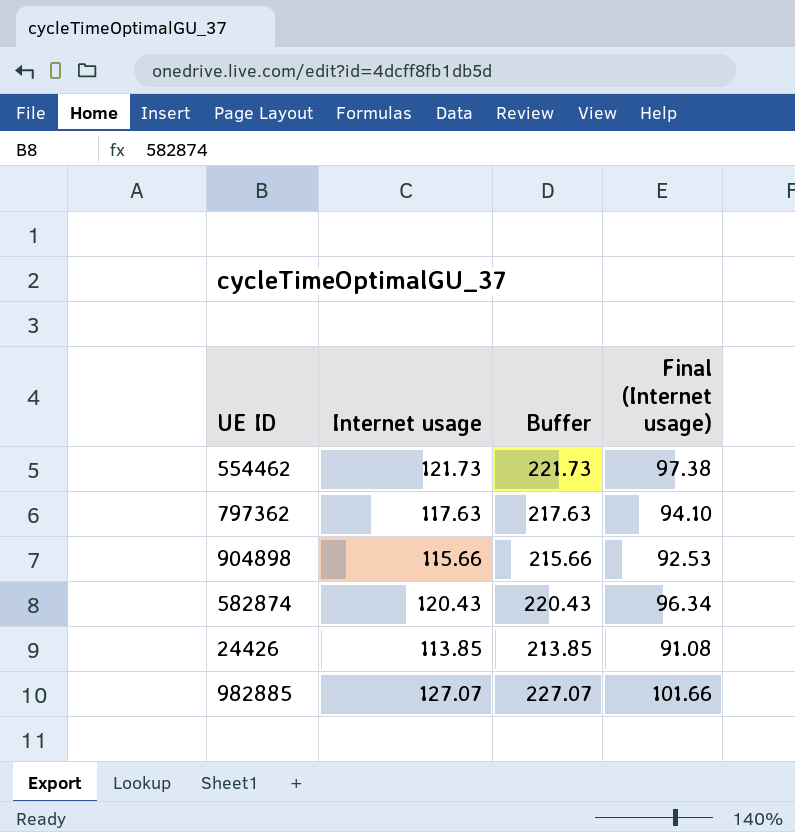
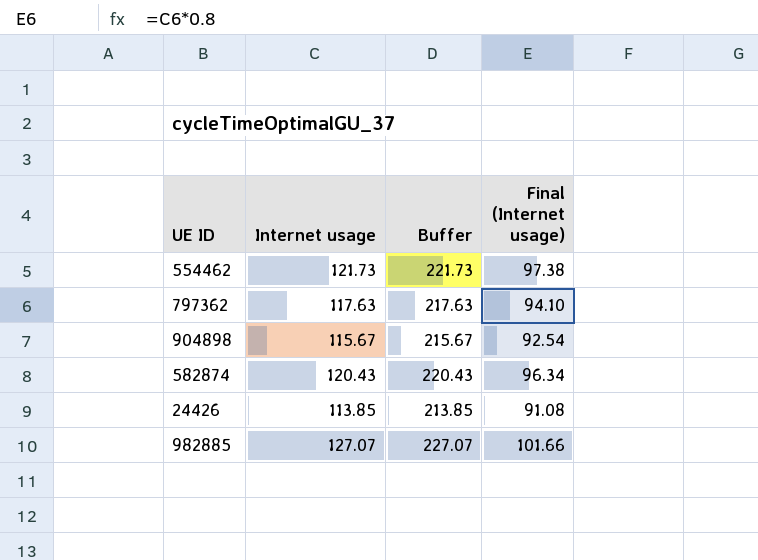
904898 | Internet usage: 115.66 -> 115.67
904898 | Buffer: 215.66 -> 215.67
904898 | Final (Internet usage): 92.53 -> 92.54

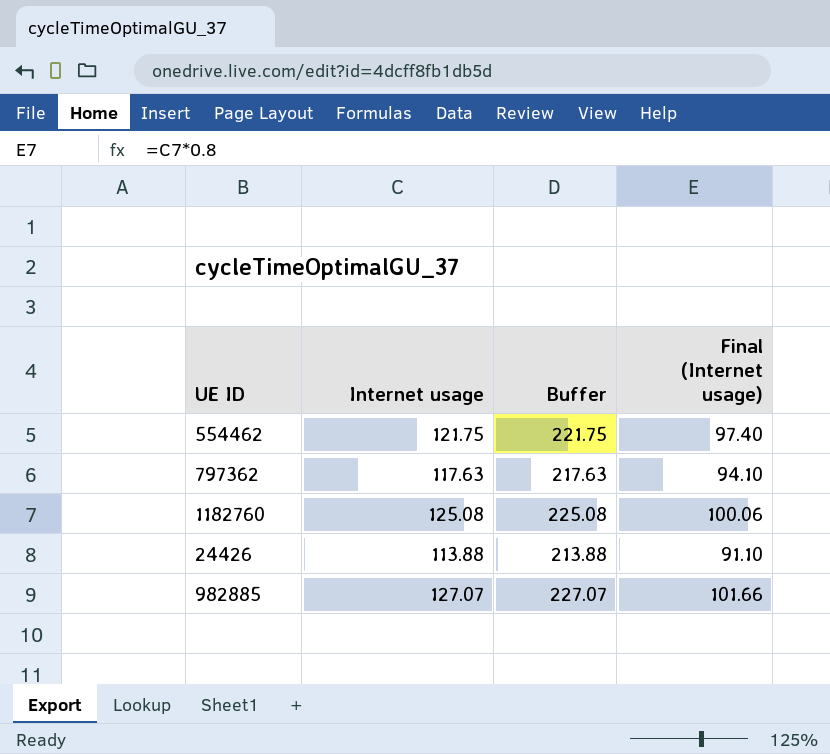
row 904898: 115.67 | 215.67 | 92.54 -> none
row 582874: 120.43 | 220.43 | 96.34 -> none
554462 | Internet usage: 121.73 -> 121.75
554462 | Buffer: 221.73 -> 221.75
554462 | Final (Internet usage): 97.38 -> 97.40
row 1182760: none -> 125.08 | 225.08 | 100.06
24426 | Internet usage: 113.85 -> 113.88
24426 | Buffer: 213.85 -> 213.88
24426 | Final (Internet usage): 91.08 -> 91.10

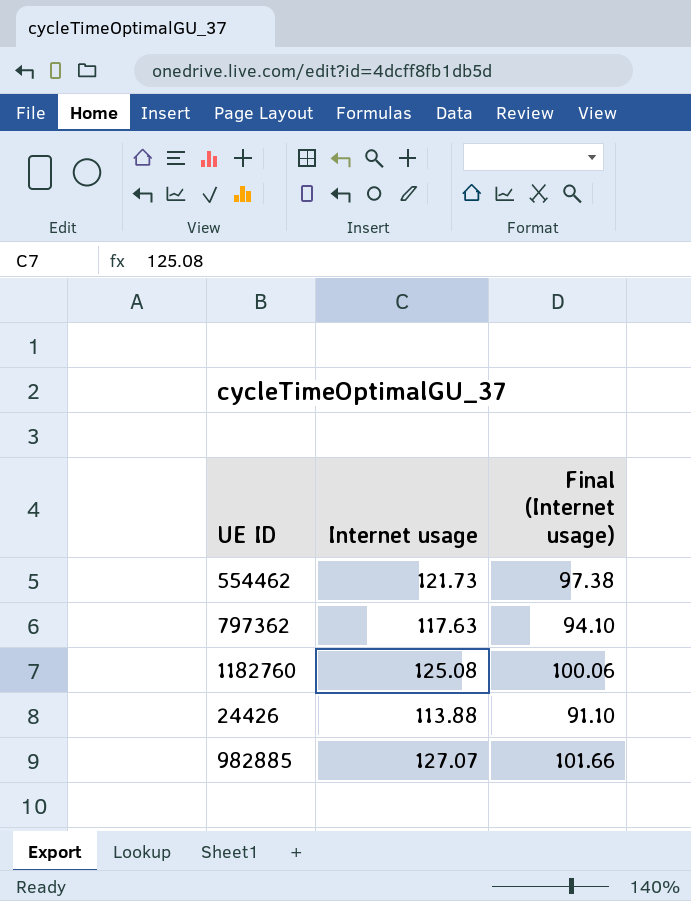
column Buffer | formula: [Internet usage] + 100 -> none
554462 | Internet usage: 121.75 -> 121.73
554462 | Final (Internet usage): 97.40 -> 97.38

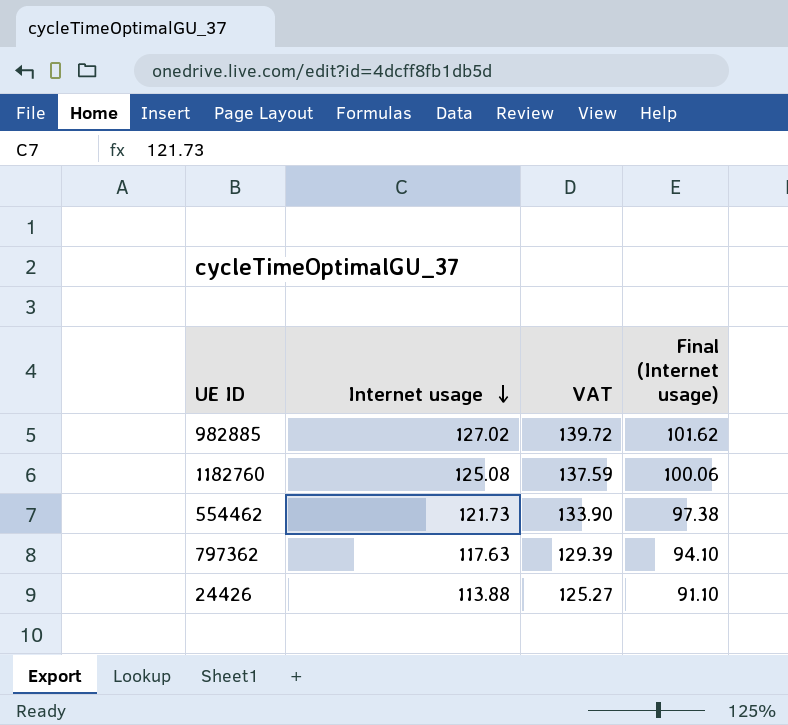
row order: none -> Internet usage descending
column VAT | formula: none -> [Internet usage] * 1.1
982885 | Internet usage: 127.07 -> 127.02
982885 | Final (Internet usage): 101.66 -> 101.62

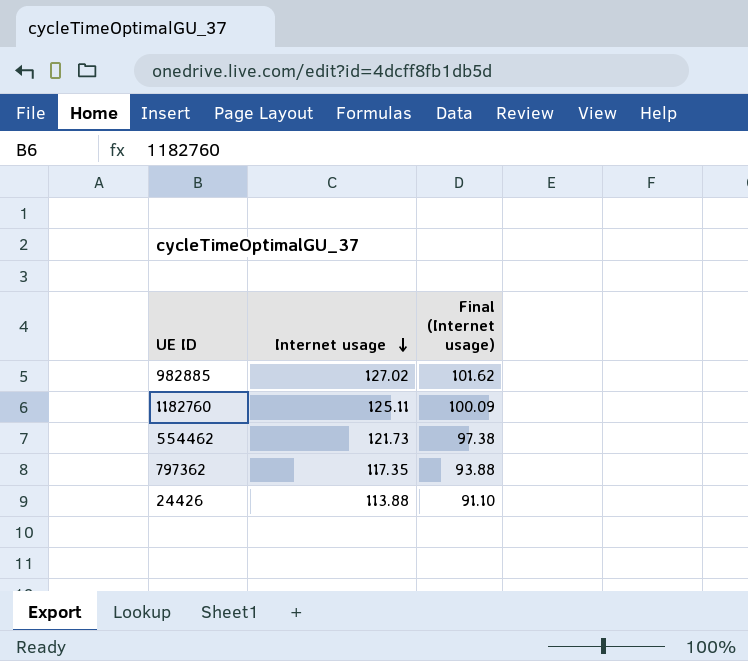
column VAT | formula: [Internet usage] * 1.1 -> none
1182760 | Internet usage: 125.08 -> 125.11
1182760 | Final (Internet usage): 100.06 -> 100.09
797362 | Internet usage: 117.63 -> 117.35
797362 | Final (Internet usage): 94.10 -> 93.88

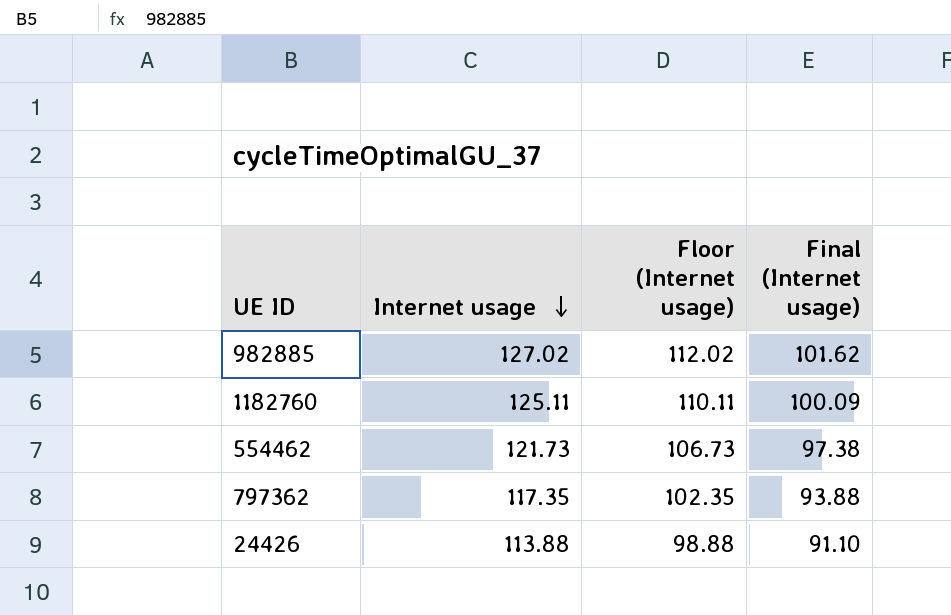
column Floor (Internet usage) | formula: none -> [Internet usage] - 15

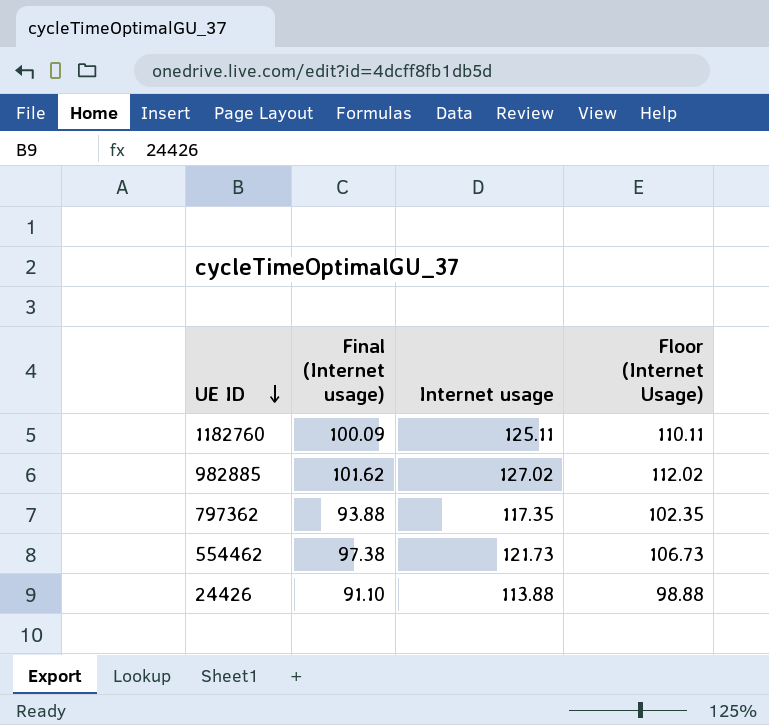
row order: Internet usage descending -> UE ID descending
column Final (Internet usage) | position: 4 -> 2
column name: Floor (Internet usage) -> Floor (Internet Usage)

